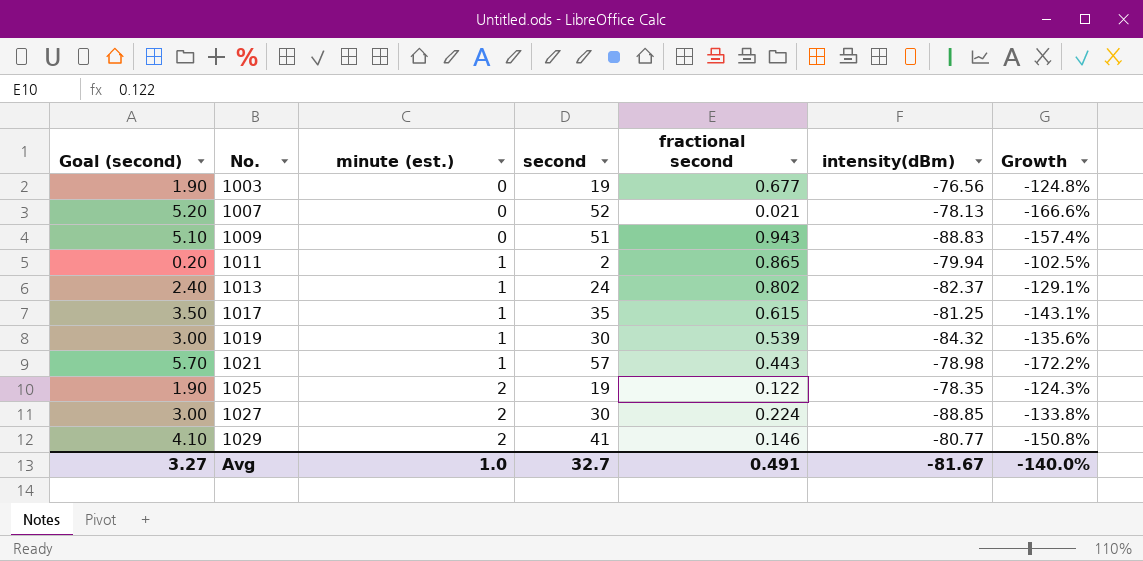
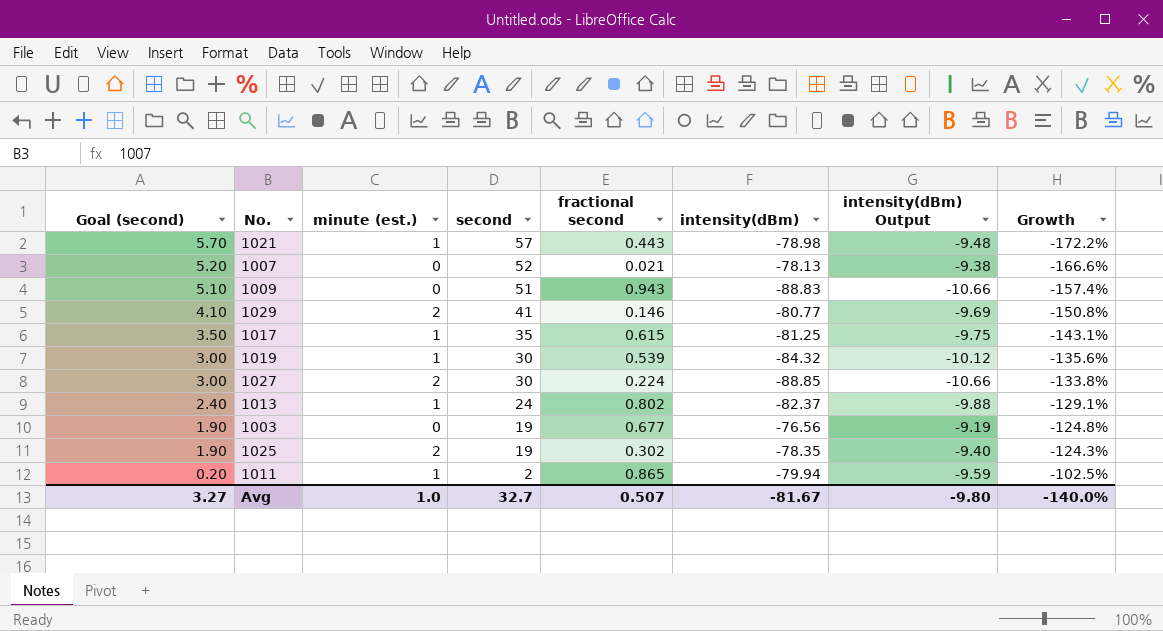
row order: No. ascending -> Goal (second) descending
column intensity(dBm) Output | formula: none -> [intensity(dBm)] * 0.12
1025 | fractional second: 0.122 -> 0.302
Avg | fractional second: 0.491 -> 0.507

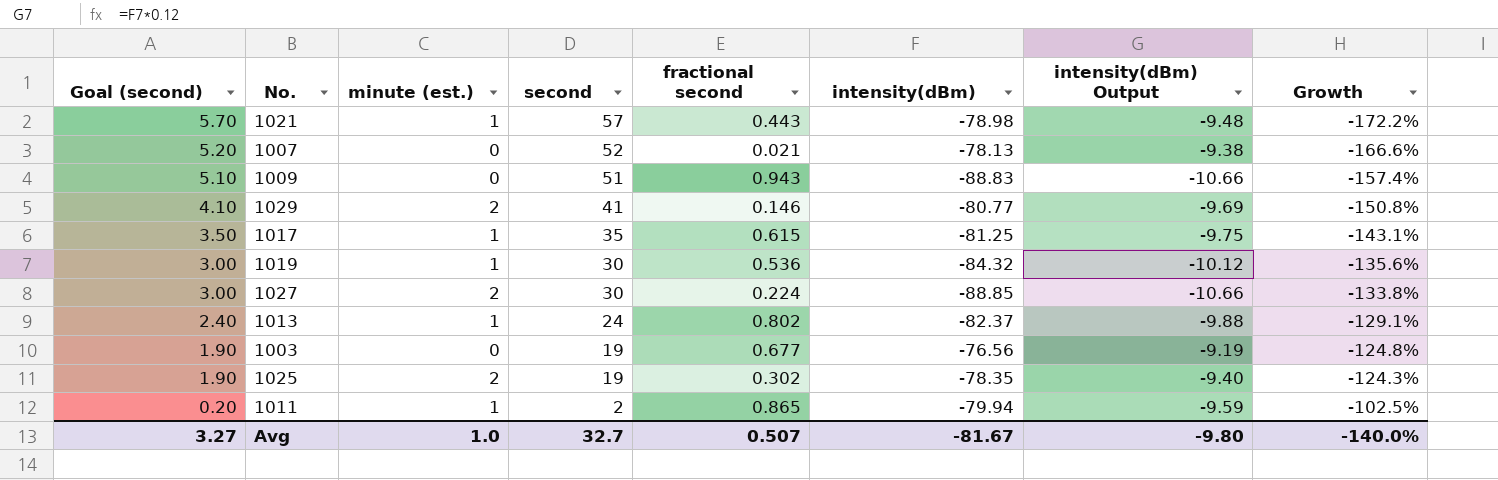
1019 | fractional second: 0.539 -> 0.536

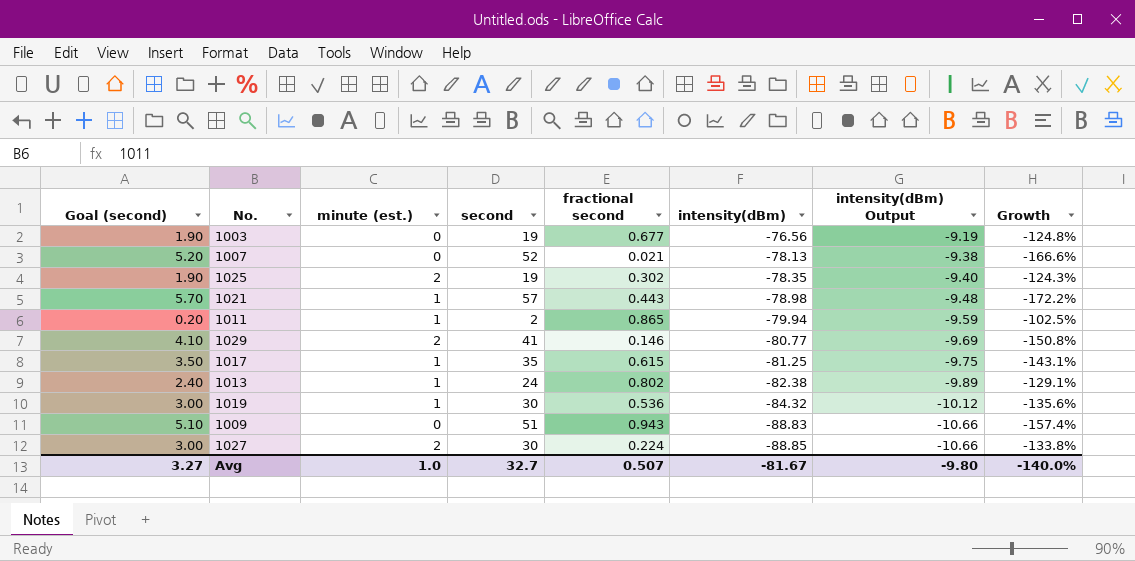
row order: Goal (second) descending -> intensity(dBm) descending
1013 | intensity(dBm): -82.37 -> -82.38
1013 | intensity(dBm) Output: -9.88 -> -9.89

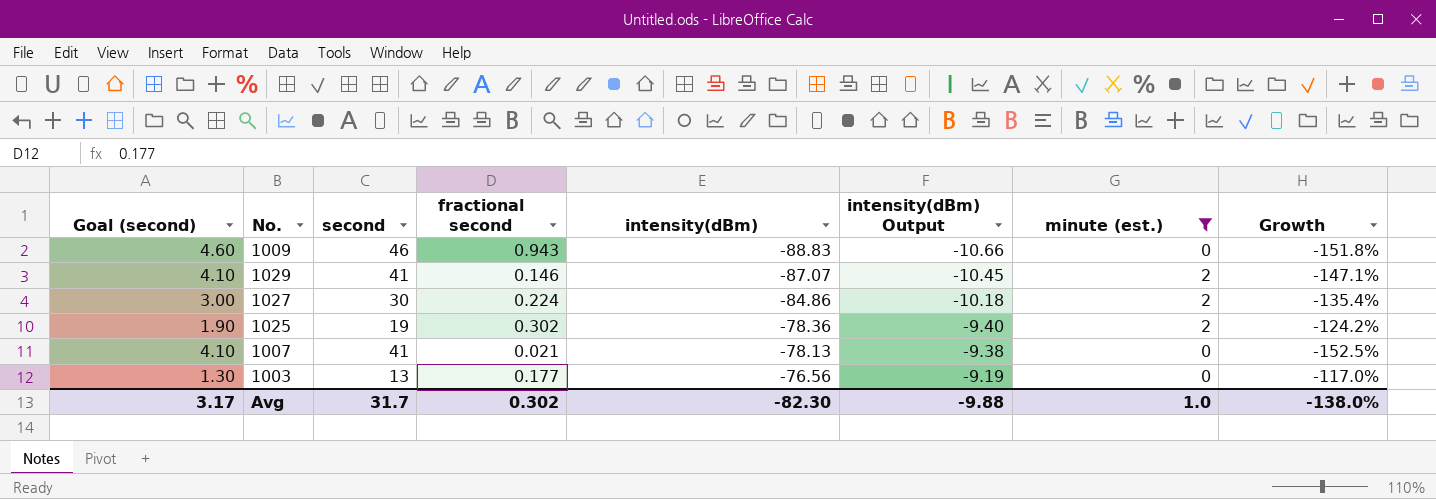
filter: none -> minute (est.) != 1
row order: intensity(dBm) descending -> intensity(dBm) ascending
column minute (est.) | position: 3 -> 7
1009 | Goal (second): 5.10 -> 4.60
1009 | second: 51 -> 46
1009 | Growth: -157.4% -> -151.8%
1029 | intensity(dBm): -80.77 -> -87.07
1029 | intensity(dBm) Output: -9.69 -> -10.45
1029 | Growth: -150.8% -> -147.1%
1027 | intensity(dBm): -88.85 -> -84.86
1027 | intensity(dBm) Output: -10.66 -> -10.18
1027 | Growth: -133.8% -> -135.4%
1025 | intensity(dBm): -78.35 -> -78.36
1025 | Growth: -124.3% -> -124.2%
1007 | Goal (second): 5.20 -> 4.10
1007 | second: 52 -> 41
1007 | Growth: -166.6% -> -152.5%
1003 | Goal (second): 1.90 -> 1.30
1003 | second: 19 -> 13
1003 | fractional second: 0.677 -> 0.177
1003 | Growth: -124.8% -> -117.0%
Avg | Goal (second): 3.27 -> 3.17
Avg | second: 32.7 -> 31.7
Avg | fractional second: 0.507 -> 0.302
Avg | intensity(dBm): -81.67 -> -82.30
Avg | intensity(dBm) Output: -9.80 -> -9.88
Avg | Growth: -140.0% -> -138.0%

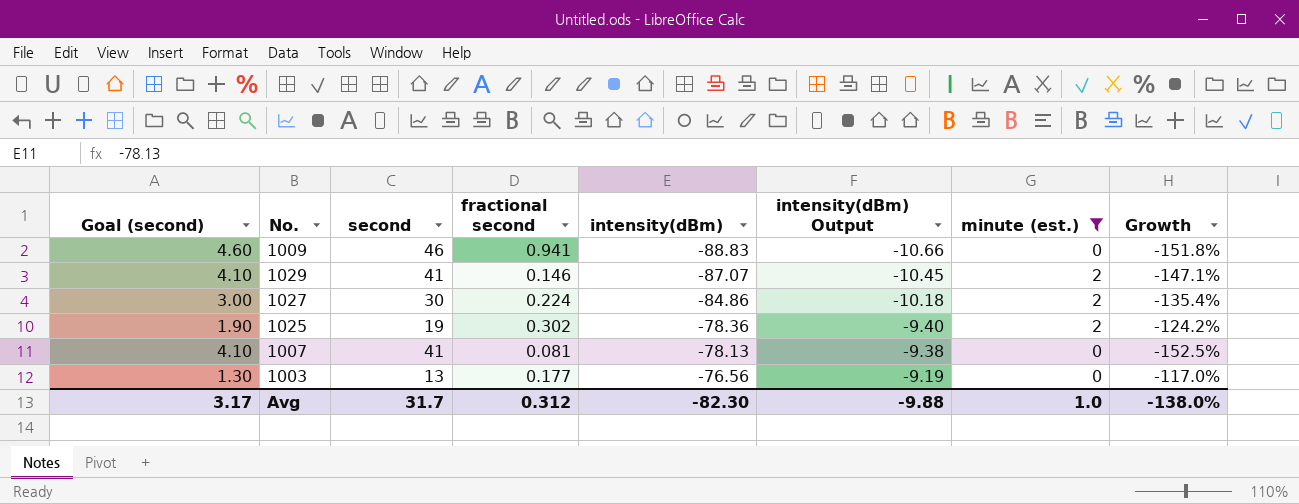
1009 | fractional second: 0.943 -> 0.941
1007 | fractional second: 0.021 -> 0.081
Avg | fractional second: 0.302 -> 0.312

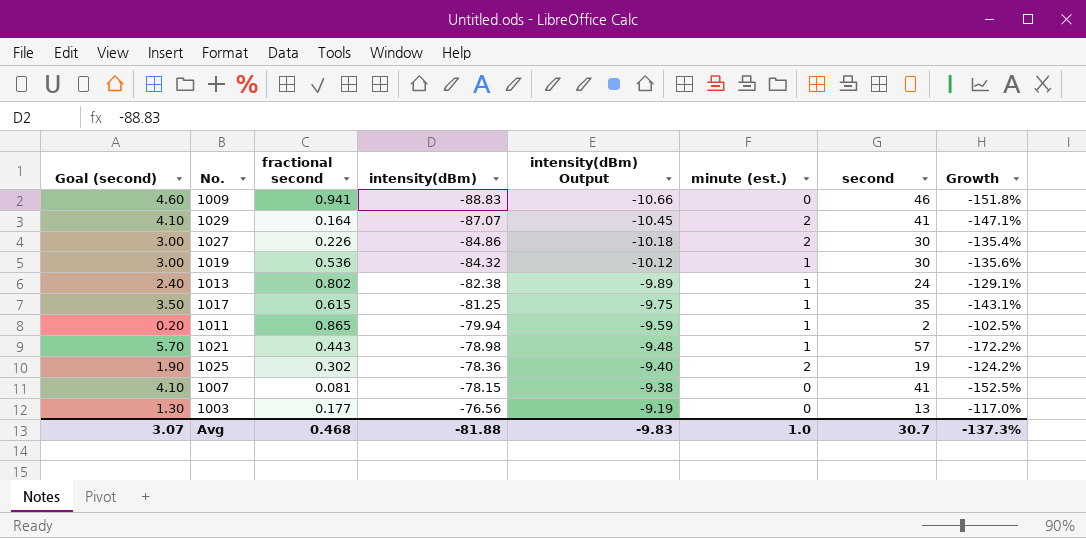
filter: minute (est.) != 1 -> none
column second | position: 3 -> 7
1029 | fractional second: 0.146 -> 0.164
1027 | fractional second: 0.224 -> 0.226
1007 | intensity(dBm): -78.13 -> -78.15
Avg | Goal (second): 3.17 -> 3.07
Avg | fractional second: 0.312 -> 0.468
Avg | intensity(dBm): -82.30 -> -81.88
Avg | intensity(dBm) Output: -9.88 -> -9.83
Avg | second: 31.7 -> 30.7
Avg | Growth: -138.0% -> -137.3%

